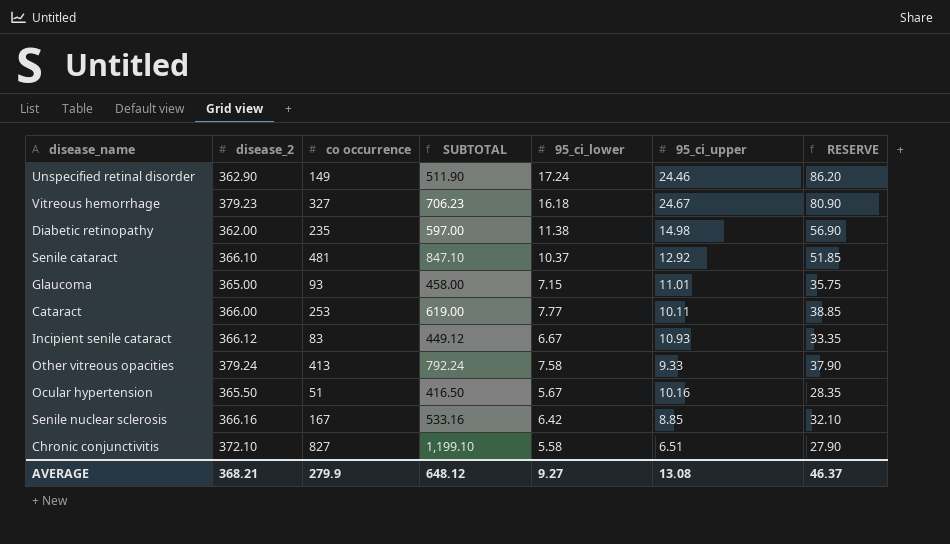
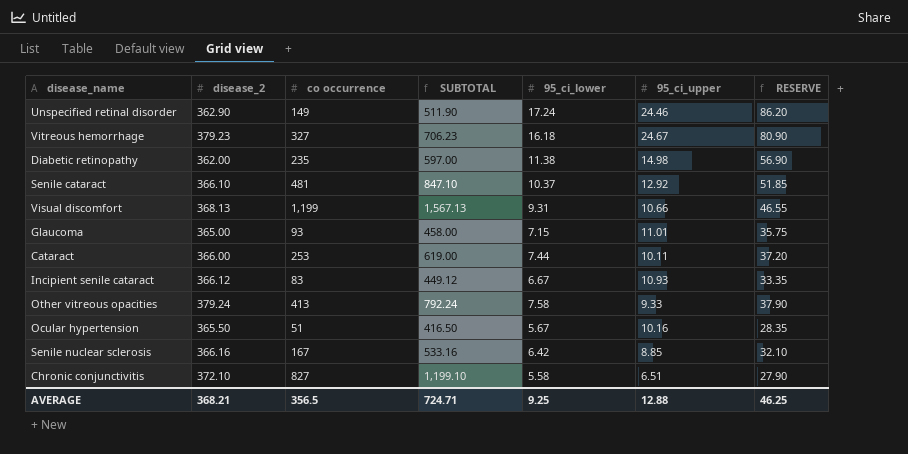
row Visual discomfort: none -> 368.13 | 1,199 | 1,567.13 | 9.31 | 10.66 | 46.55
Cataract | 95_ci_lower: 7.77 -> 7.44
Cataract | RESERVE: 38.85 -> 37.20
AVERAGE | co occurrence: 279.9 -> 356.5
AVERAGE | SUBTOTAL: 648.12 -> 724.71
AVERAGE | 95_ci_lower: 9.27 -> 9.25
AVERAGE | 95_ci_upper: 13.08 -> 12.88
AVERAGE | RESERVE: 46.37 -> 46.25

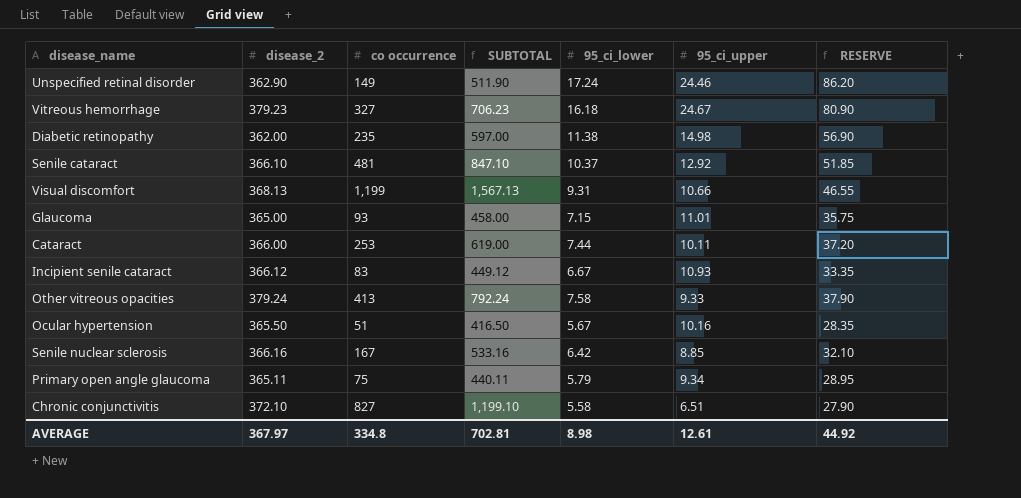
row Primary open angle glaucoma: none -> 365.11 | 75 | 440.11 | 5.79 | 9.34 | 28.95
AVERAGE | disease_2: 368.21 -> 367.97
AVERAGE | co occurrence: 356.5 -> 334.8
AVERAGE | SUBTOTAL: 724.71 -> 702.81
AVERAGE | 95_ci_lower: 9.25 -> 8.98
AVERAGE | 95_ci_upper: 12.88 -> 12.61
AVERAGE | RESERVE: 46.25 -> 44.92

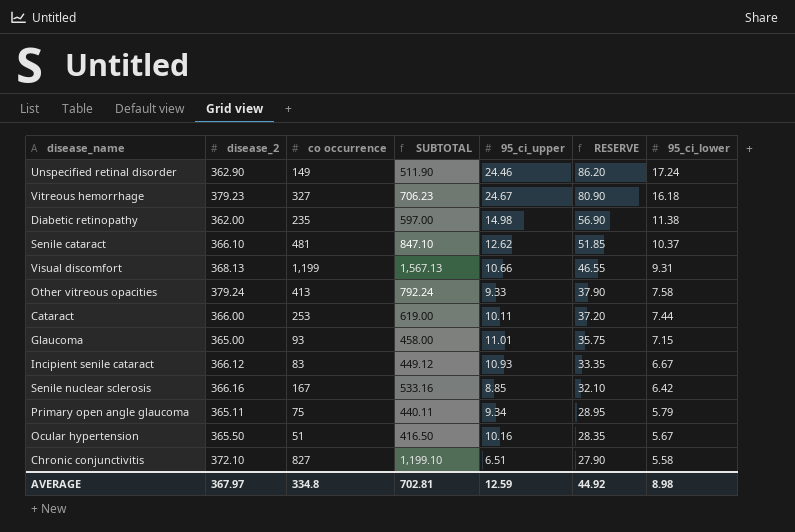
row order: none -> RESERVE descending
column 95_ci_lower | position: 5 -> 7
Senile cataract | 95_ci_upper: 12.92 -> 12.62
AVERAGE | 95_ci_upper: 12.61 -> 12.59

